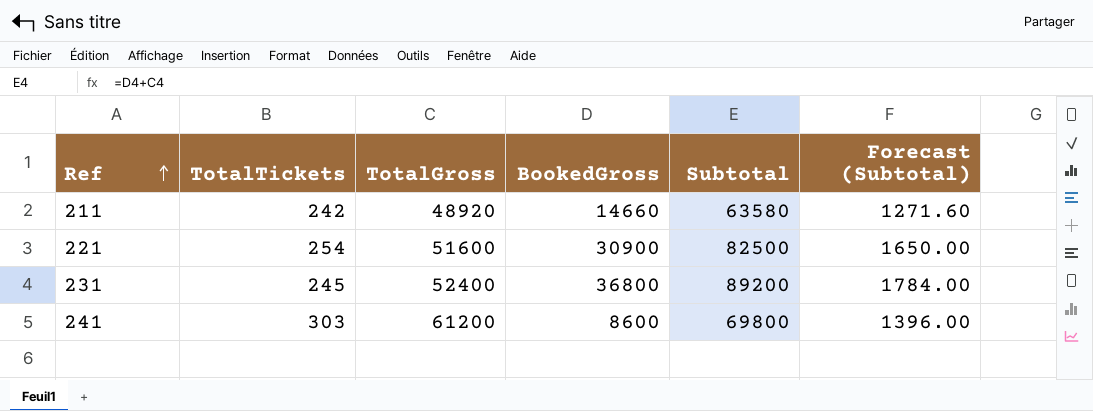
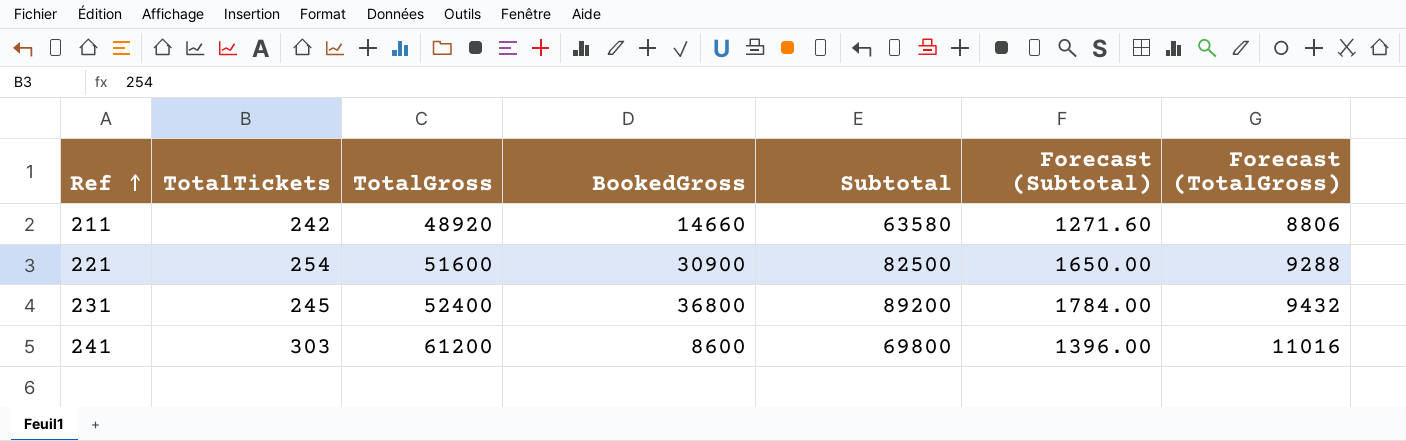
column Forecast (TotalGross) | formula: none -> [TotalGross] * 0.18

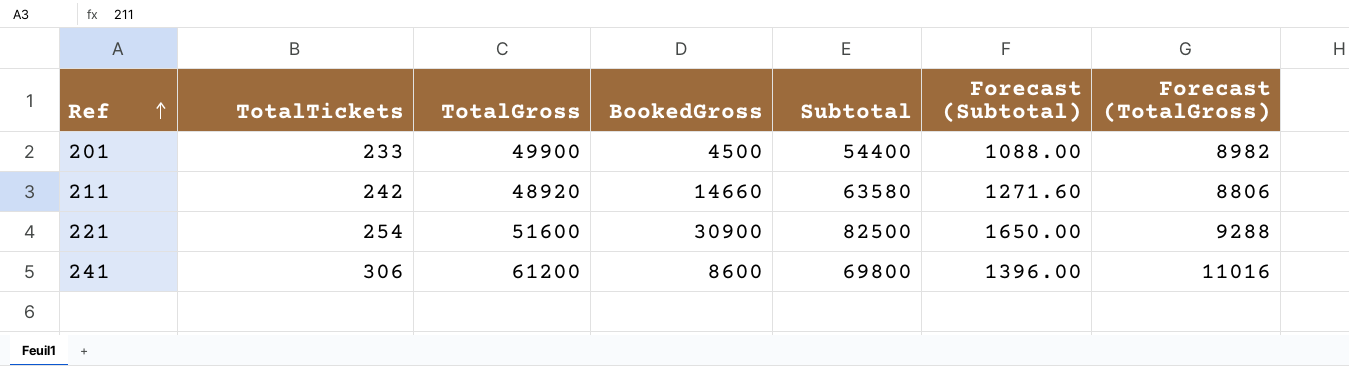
row 231: 245 | 52400 | 36800 | 89200 | 1784.00 | 9432 -> none
row 201: none -> 233 | 49900 | 4500 | 54400 | 1088.00 | 8982
241 | TotalTickets: 303 -> 306

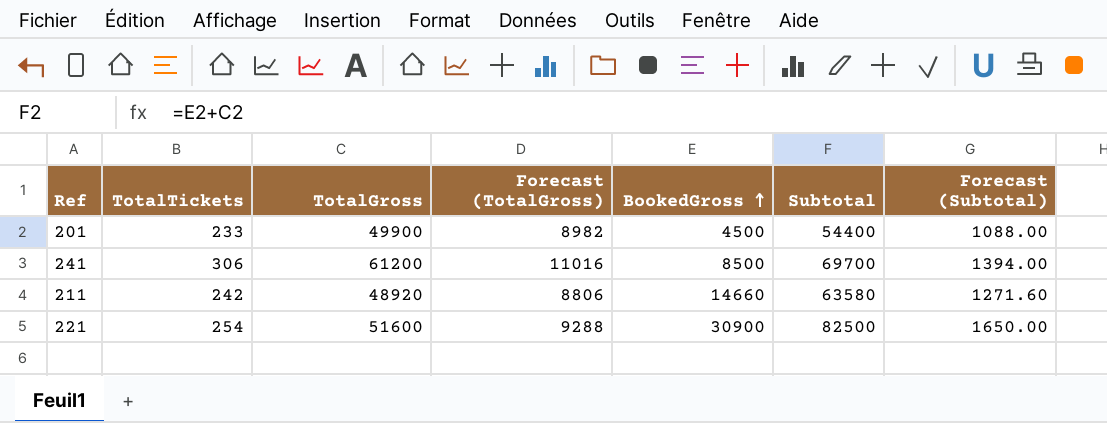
row order: Ref ascending -> BookedGross ascending
column Forecast (TotalGross) | position: 7 -> 4
241 | BookedGross: 8600 -> 8500
241 | Subtotal: 69800 -> 69700
241 | Forecast (Subtotal): 1396.00 -> 1394.00

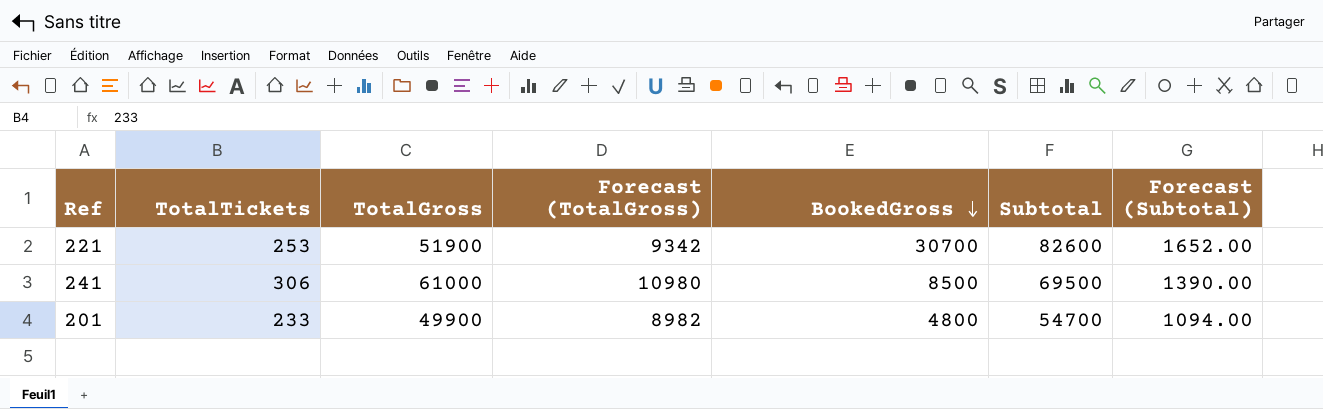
row order: BookedGross ascending -> BookedGross descending
row 211: 242 | 48920 | 8806 | 14660 | 63580 | 1271.60 -> none
221 | TotalTickets: 254 -> 253
221 | TotalGross: 51600 -> 51900
221 | Forecast (TotalGross): 9288 -> 9342
221 | BookedGross: 30900 -> 30700
221 | Subtotal: 82500 -> 82600
221 | Forecast (Subtotal): 1650.00 -> 1652.00
241 | TotalGross: 61200 -> 61000
241 | Forecast (TotalGross): 11016 -> 10980
241 | Subtotal: 69700 -> 69500
241 | Forecast (Subtotal): 1394.00 -> 1390.00
201 | BookedGross: 4500 -> 4800
201 | Subtotal: 54400 -> 54700
201 | Forecast (Subtotal): 1088.00 -> 1094.00

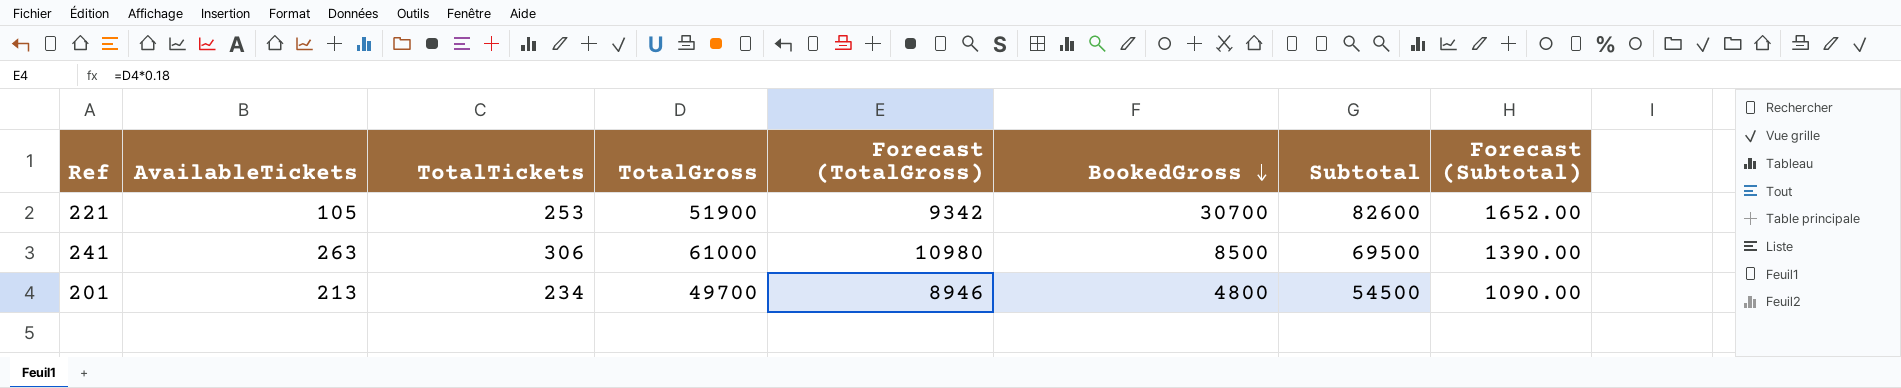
column AvailableTickets | position: none -> 2
201 | TotalTickets: 233 -> 234
201 | TotalGross: 49900 -> 49700
201 | Forecast (TotalGross): 8982 -> 8946
201 | Subtotal: 54700 -> 54500
201 | Forecast (Subtotal): 1094.00 -> 1090.00

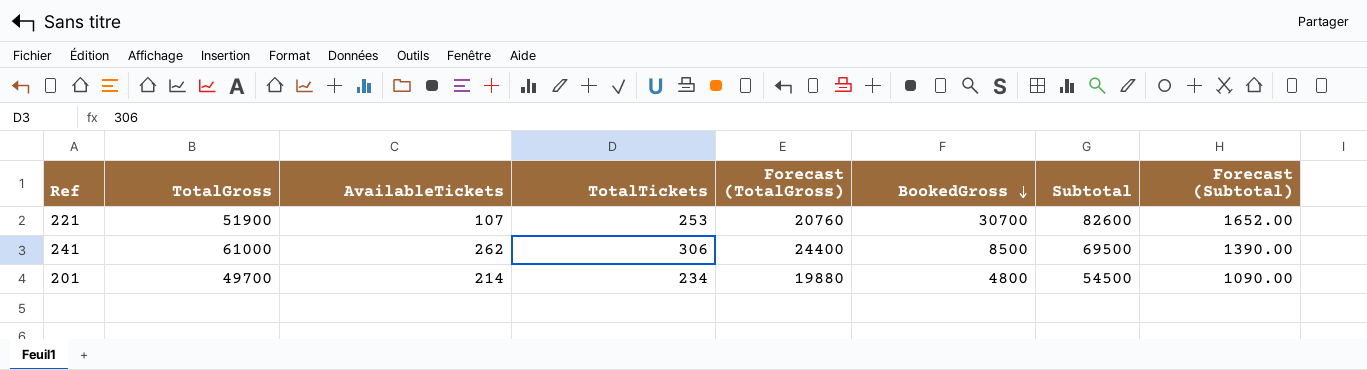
column TotalGross | position: 4 -> 2
column Forecast (TotalGross) | formula: [TotalGross] * 0.18 -> [TotalGross] * 0.4
221 | AvailableTickets: 105 -> 107
241 | AvailableTickets: 263 -> 262
201 | AvailableTickets: 213 -> 214

